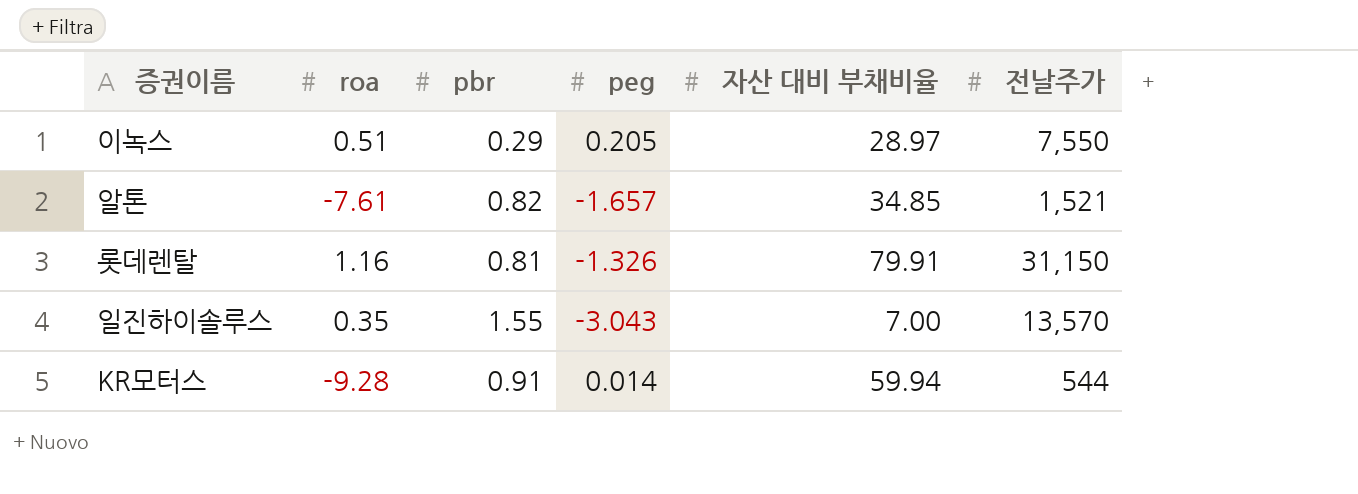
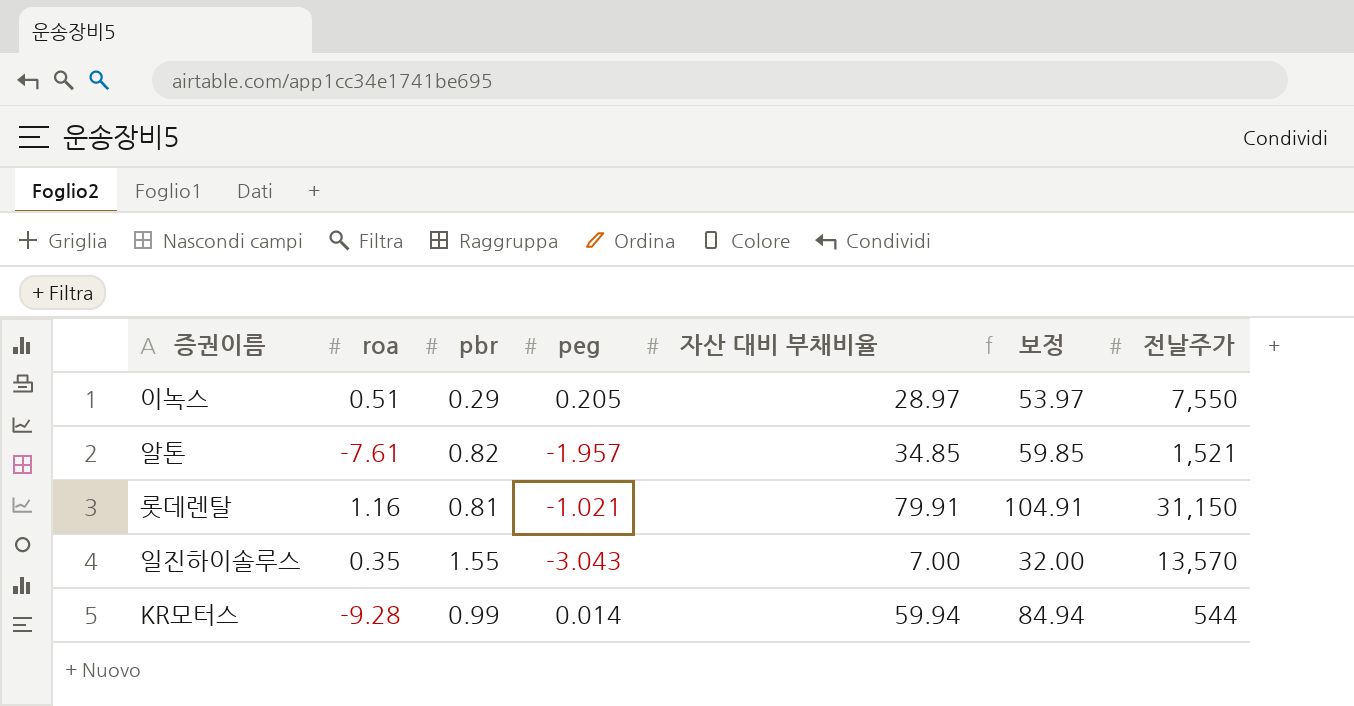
column 보정 | formula: none -> [자산 대비 부채비율] + 25
알톤 | peg: -1.657 -> -1.957
롯데렌탈 | peg: -1.326 -> -1.021
KR모터스 | pbr: 0.91 -> 0.99

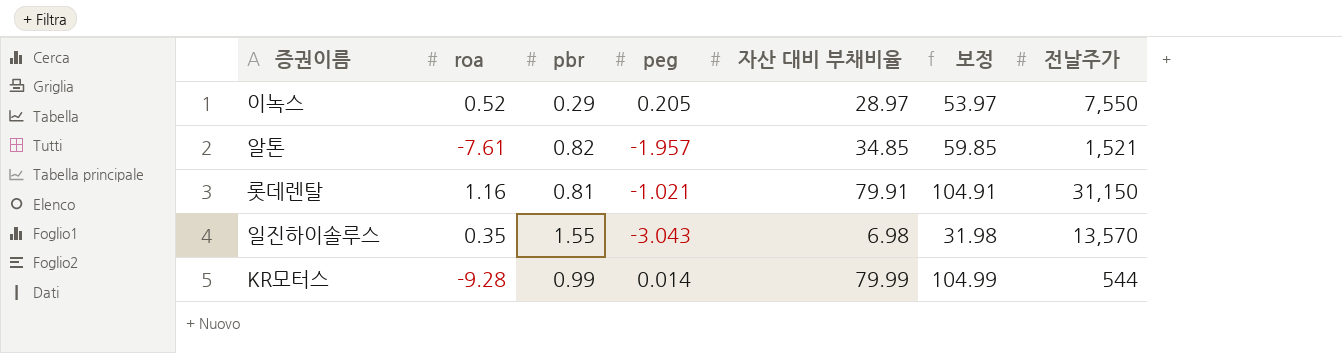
이녹스 | roa: 0.51 -> 0.52
일진하이솔루스 | 자산 대비 부채비율: 7.00 -> 6.98
일진하이솔루스 | 보정: 32.00 -> 31.98
KR모터스 | 자산 대비 부채비율: 59.94 -> 79.99
KR모터스 | 보정: 84.94 -> 104.99

